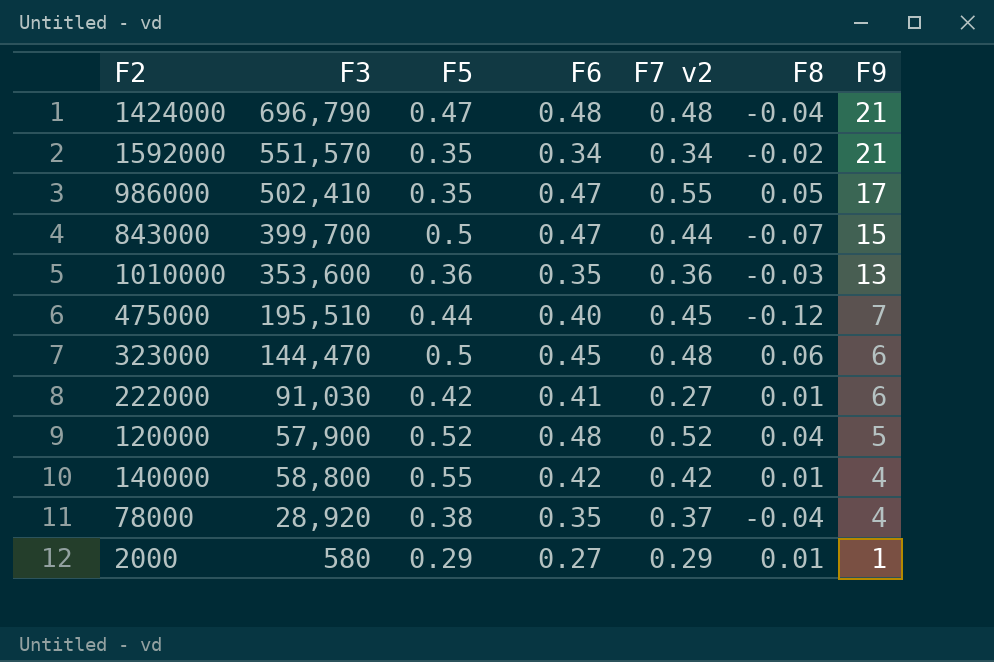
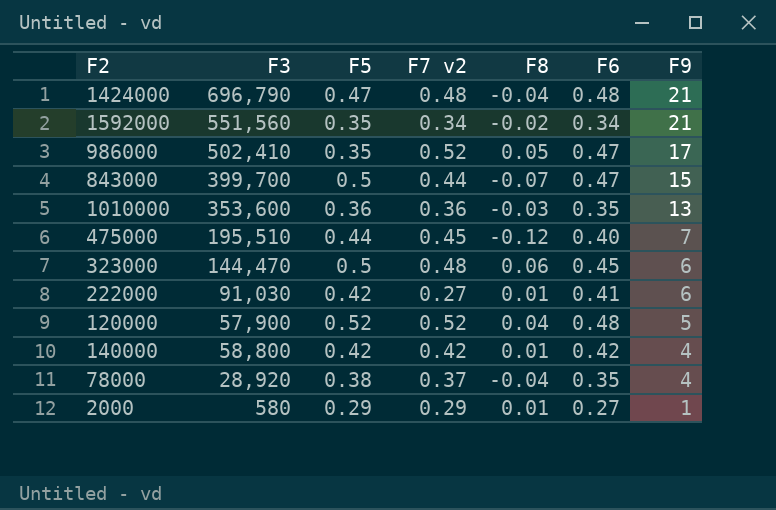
column F6 | position: 4 -> 6
1592000 | F3: 551,570 -> 551,560
986000 | F7 v2: 0.55 -> 0.52
140000 | F5: 0.55 -> 0.42

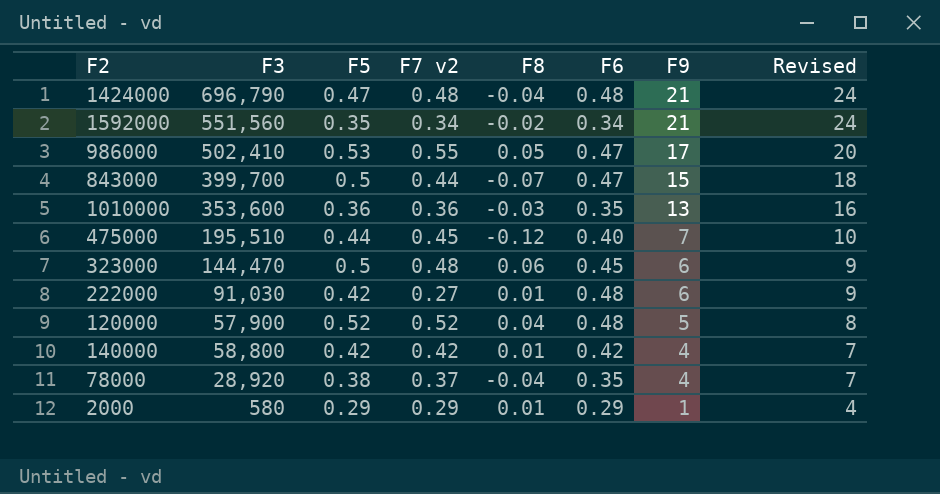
column Revised | formula: none -> [F9] + 3
986000 | F5: 0.35 -> 0.53
986000 | F7 v2: 0.52 -> 0.55
222000 | F6: 0.41 -> 0.48
2000 | F6: 0.27 -> 0.29

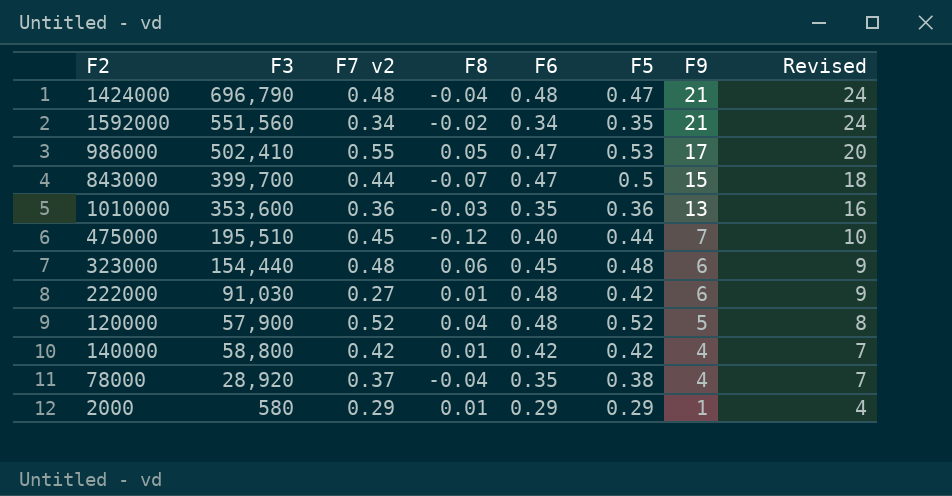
column F5 | position: 3 -> 6
323000 | F3: 144,470 -> 154,440
323000 | F5: 0.5 -> 0.48

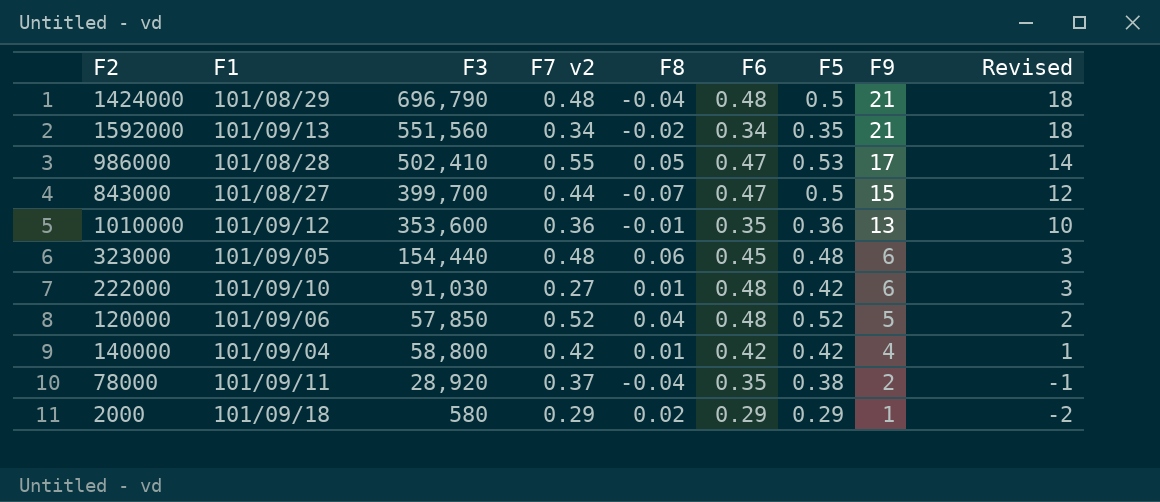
column F1 | position: none -> 2
column Revised | formula: [F9] + 3 -> [F9] - 3
row 475000: 195,510 | 0.45 | -0.12 | 0.40 | 0.44 | 7 | 10 -> none
1424000 | F5: 0.47 -> 0.5
1010000 | F8: -0.03 -> -0.01
120000 | F3: 57,900 -> 57,850
78000 | F9: 4 -> 2
2000 | F8: 0.01 -> 0.02

